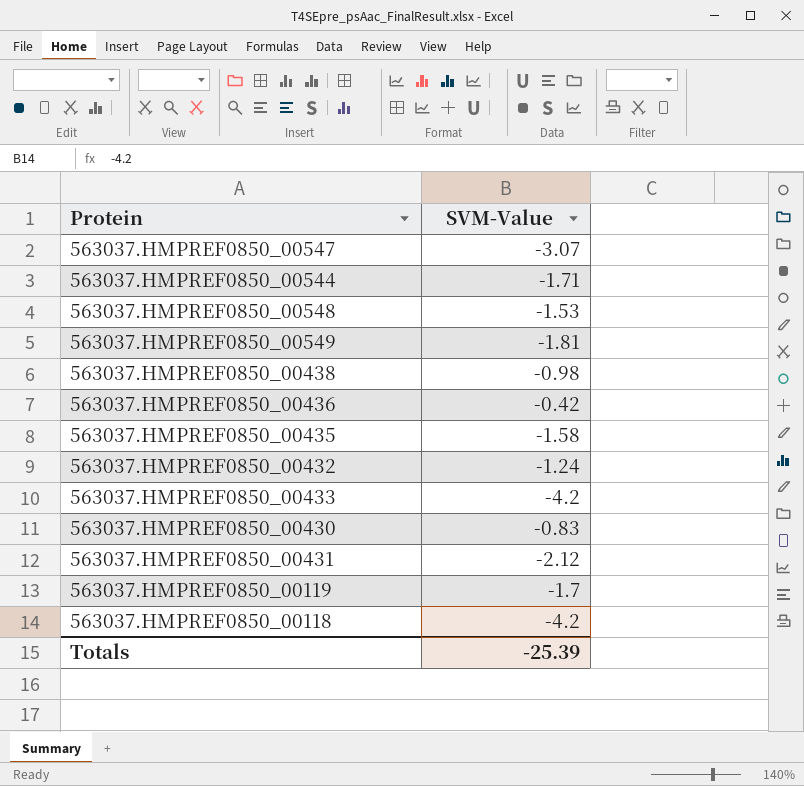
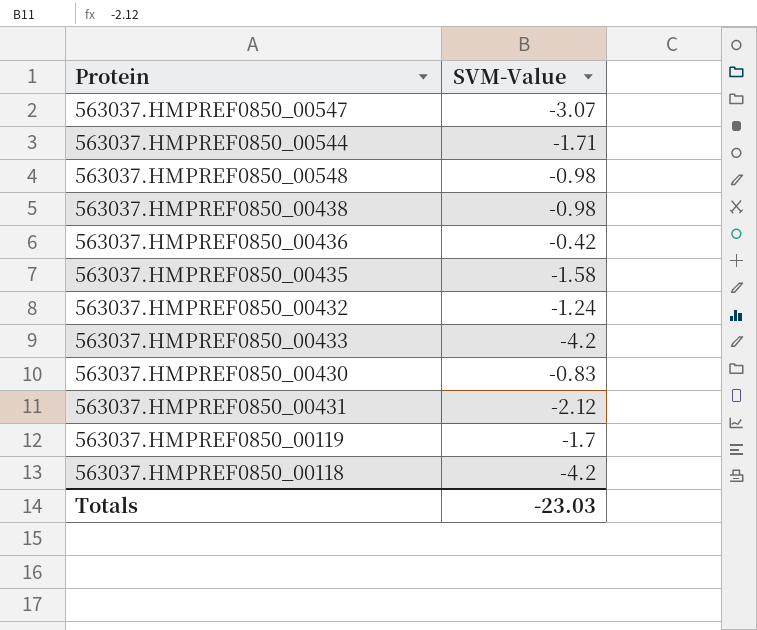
row 563037.HMPREF0850_00549: -1.81 -> none
563037.HMPREF0850_00548 | SVM-Value: -1.53 -> -0.98
Totals | SVM-Value: -25.39 -> -23.03

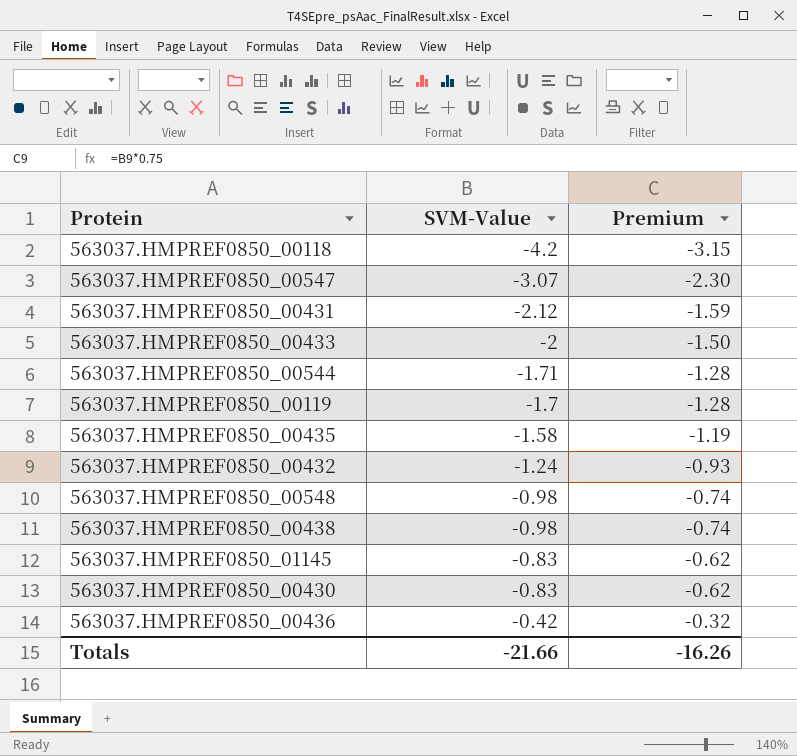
row order: none -> SVM-Value ascending
column Premium | formula: none -> [SVM-Value] * 0.75
563037.HMPREF0850_00433 | SVM-Value: -4.2 -> -2
row 563037.HMPREF0850_01145: none -> -0.83 | -0.62
Totals | SVM-Value: -23.03 -> -21.66

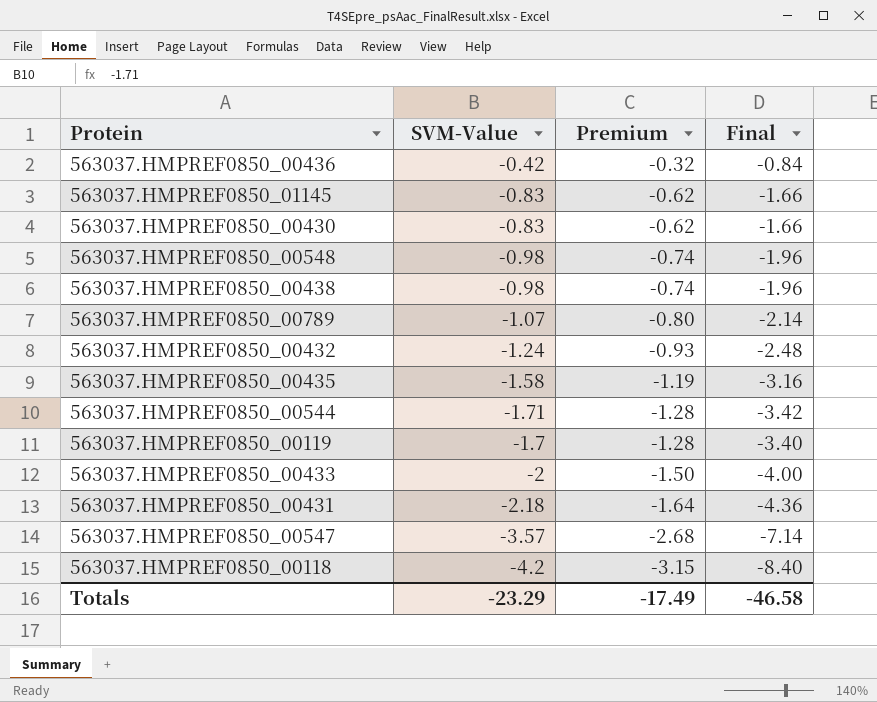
row order: SVM-Value ascending -> Premium descending
column Final | formula: none -> [SVM-Value] * 2
row 563037.HMPREF0850_00789: none -> -1.07 | -0.80 | -2.14
563037.HMPREF0850_00431 | SVM-Value: -2.12 -> -2.18
563037.HMPREF0850_00431 | Premium: -1.59 -> -1.64
563037.HMPREF0850_00547 | SVM-Value: -3.07 -> -3.57
563037.HMPREF0850_00547 | Premium: -2.30 -> -2.68
Totals | SVM-Value: -21.66 -> -23.29
Totals | Premium: -16.26 -> -17.49

